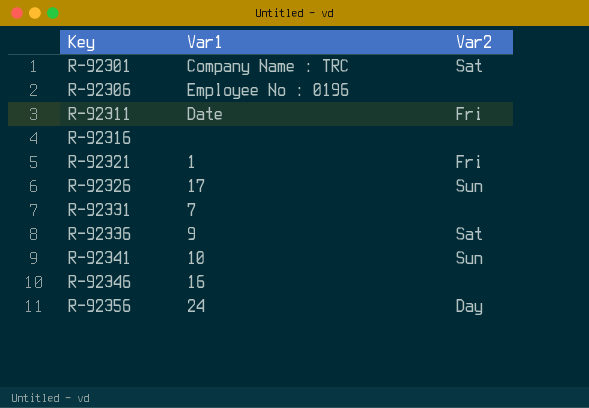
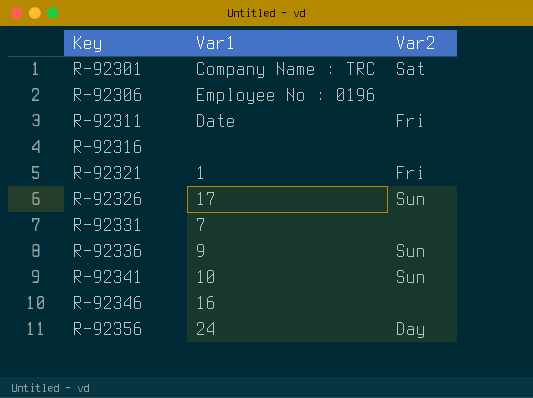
R-92336 | Var2: Sat -> Sun

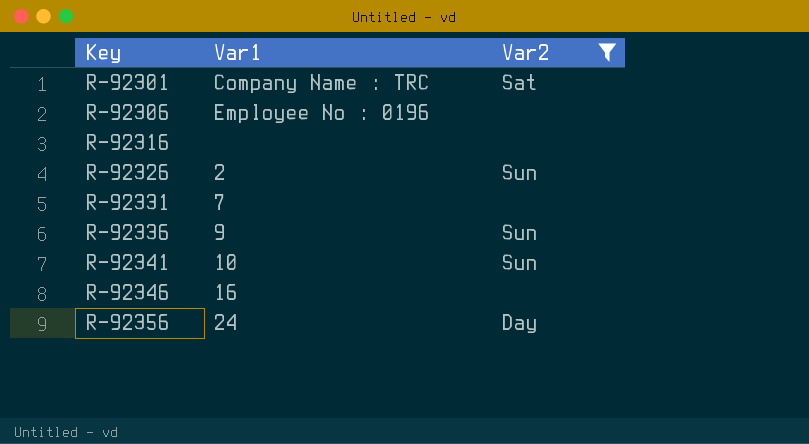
filter: none -> Var2 != Fri
R-92326 | Var1: 17 -> 2

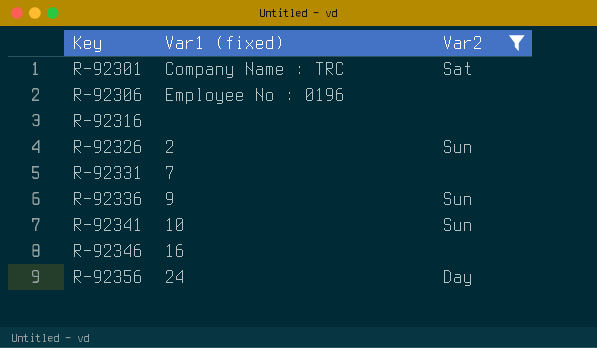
column name: Var1 -> Var1 (fixed)

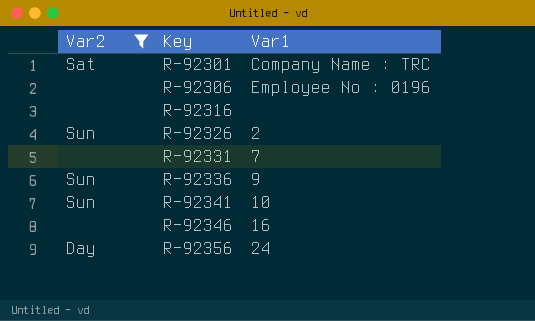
column Var2 | position: 3 -> 1
column name: Var1 (fixed) -> Var1

